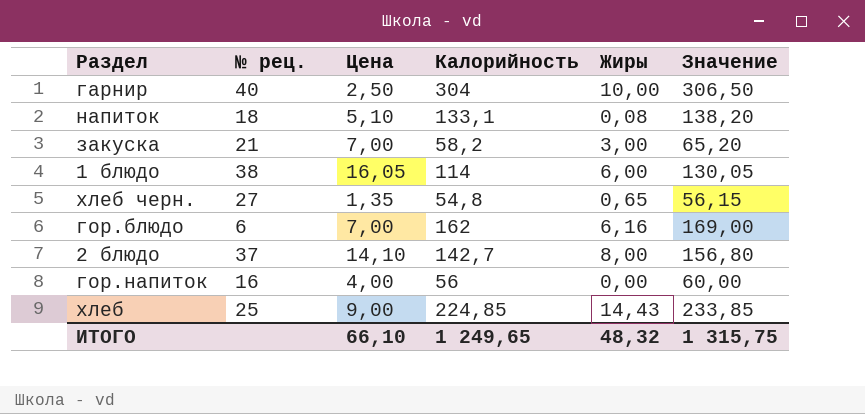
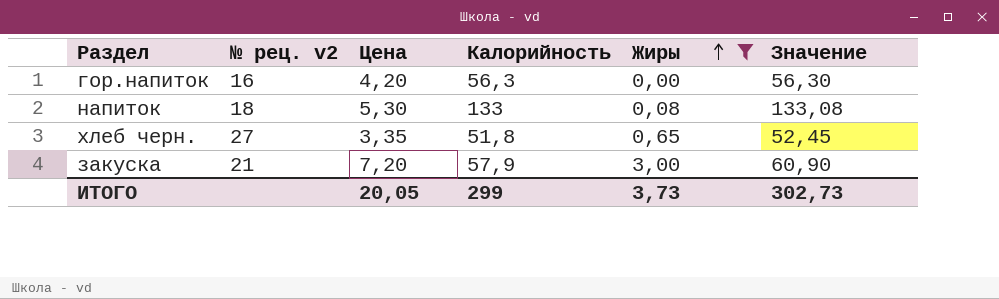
filter: none -> Жиры <= 3,00
row order: none -> Жиры ascending
column name: № рец. -> № рец. v2
column Значение | formula: [Цена] + [Калорийность] -> [Калорийность] + [Жиры]
гор.напиток | Цена: 4,00 -> 4,20
гор.напиток | Калорийность: 56 -> 56,3
напиток | Цена: 5,10 -> 5,30
напиток | Калорийность: 133,1 -> 133
хлеб черн. | Цена: 1,35 -> 3,35
хлеб черн. | Калорийность: 54,8 -> 51,8
закуска | Цена: 7,00 -> 7,20
закуска | Калорийность: 58,2 -> 57,9
ИТОГО | Цена: 66,10 -> 20,05
ИТОГО | Калорийность: 1 249,65 -> 299
ИТОГО | Жиры: 48,32 -> 3,73
ИТОГО | Значение: 1 315,75 -> 302,73

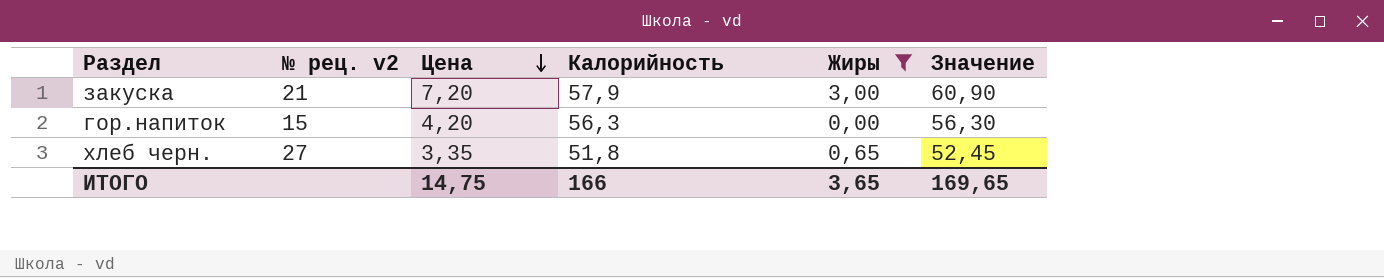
row order: Жиры ascending -> Цена descending
row напиток: 18 | 5,30 | 133 | 0,08 | 133,08 -> none
гор.напиток | № рец. v2: 16 -> 15
ИТОГО | Цена: 20,05 -> 14,75
ИТОГО | Калорийность: 299 -> 166
ИТОГО | Жиры: 3,73 -> 3,65
ИТОГО | Значение: 302,73 -> 169,65

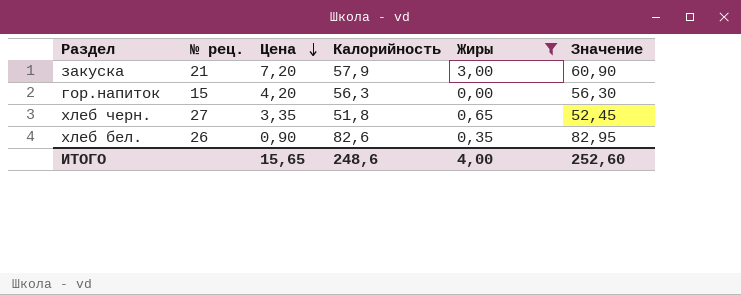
column name: № рец. v2 -> № рец.
row хлеб бел.: none -> 26 | 0,90 | 82,6 | 0,35 | 82,95
ИТОГО | Цена: 14,75 -> 15,65
ИТОГО | Калорийность: 166 -> 248,6
ИТОГО | Жиры: 3,65 -> 4,00
ИТОГО | Значение: 169,65 -> 252,60

